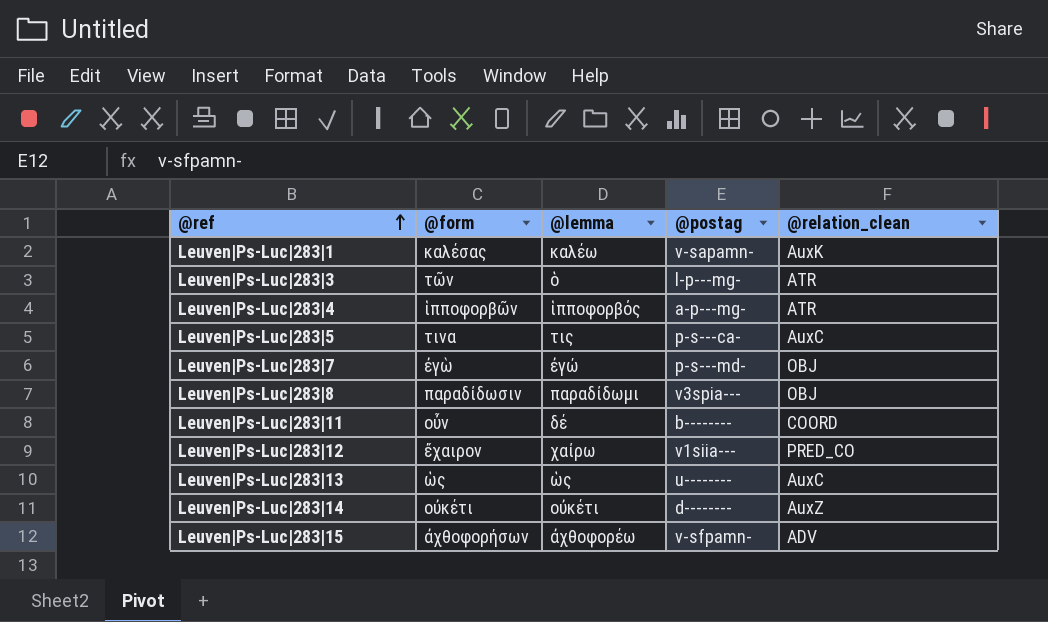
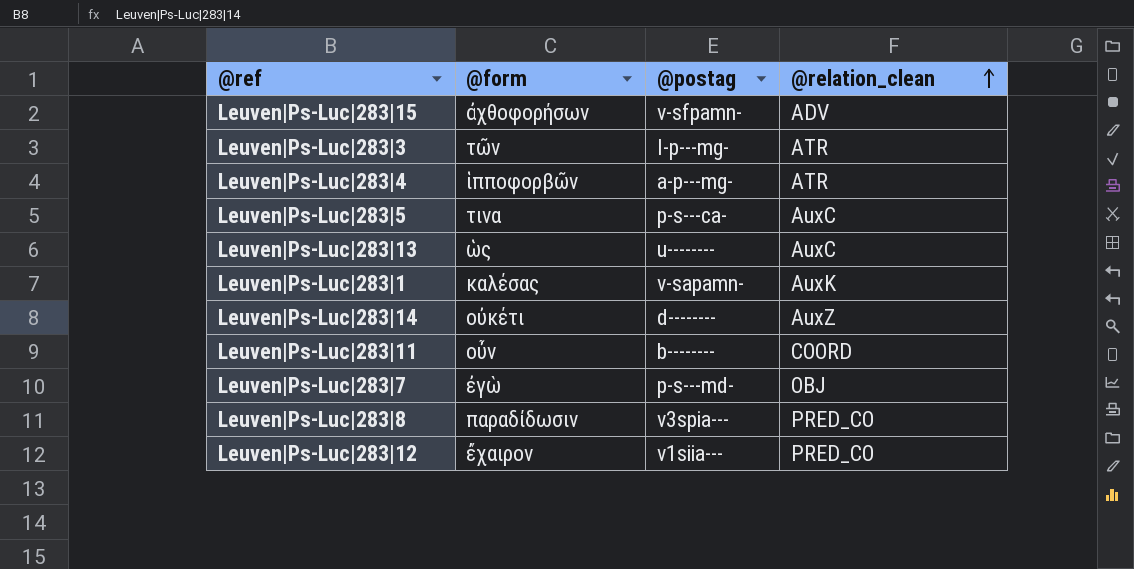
row order: @ref ascending -> @relation_clean ascending
column @lemma | position: 3 -> none
Leuven|Ps-Luc|283|8 | @relation_clean: OBJ -> PRED_CO

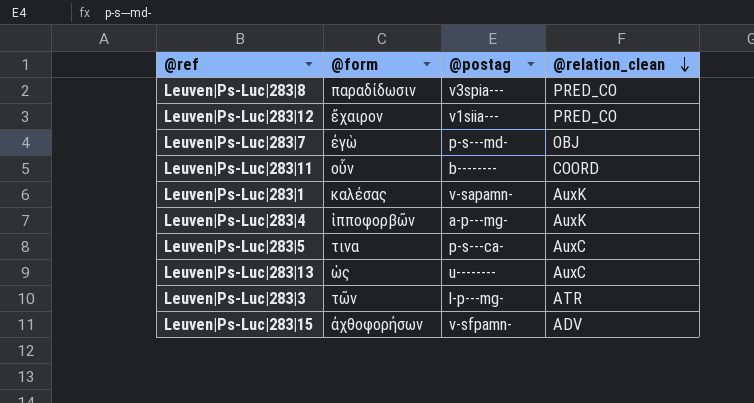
row order: @relation_clean ascending -> @relation_clean descending
row Leuven|Ps-Luc|283|14: οὐκέτι | d-------- | AuxZ -> none
Leuven|Ps-Luc|283|4 | @relation_clean: ATR -> AuxK

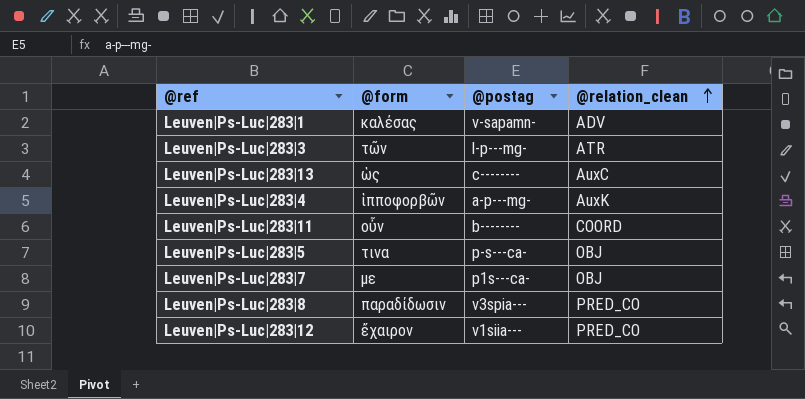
row order: @relation_clean descending -> @relation_clean ascending
row Leuven|Ps-Luc|283|15: ἀχθοφορήσων | v-sfpamn- | ADV -> none
Leuven|Ps-Luc|283|1 | @relation_clean: AuxK -> ADV
Leuven|Ps-Luc|283|13 | @postag: u-------- -> c--------
Leuven|Ps-Luc|283|5 | @relation_clean: AuxC -> OBJ
Leuven|Ps-Luc|283|7 | @form: ἐγὼ -> με
Leuven|Ps-Luc|283|7 | @postag: p-s---md- -> p1s---ca-

